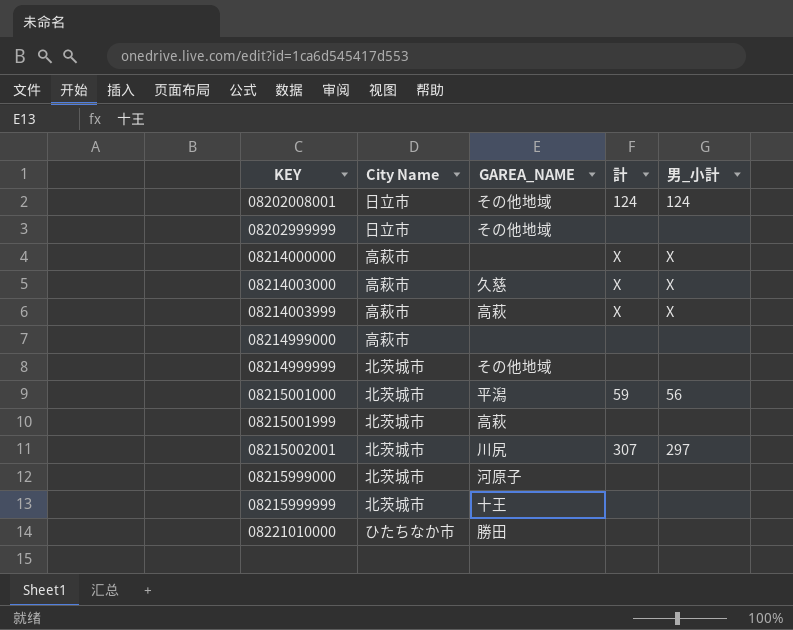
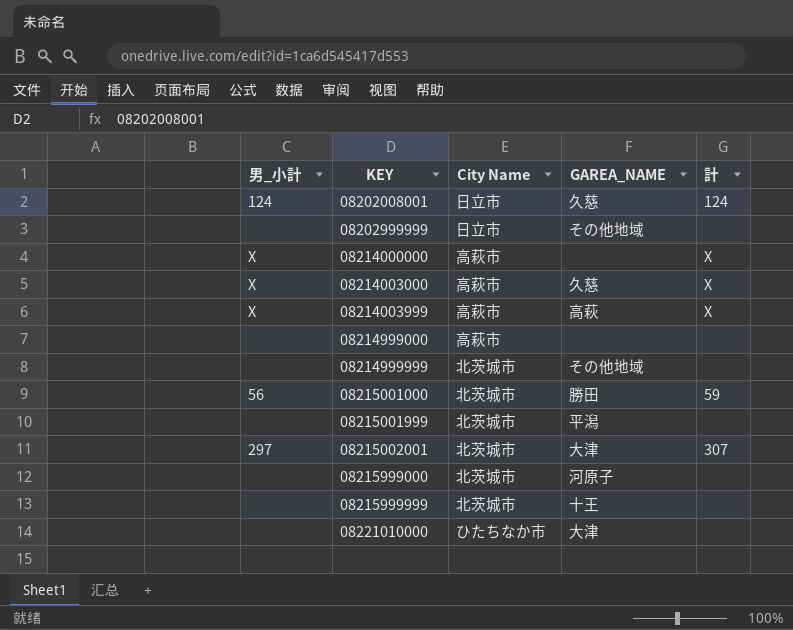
column 男_小計 | position: 5 -> 1
08202008001 | GAREA_NAME: その他地域 -> 久慈
08215001000 | GAREA_NAME: 平潟 -> 勝田
08215001999 | GAREA_NAME: 高萩 -> 平潟
08215002001 | GAREA_NAME: 川尻 -> 大津
08221010000 | GAREA_NAME: 勝田 -> 大津

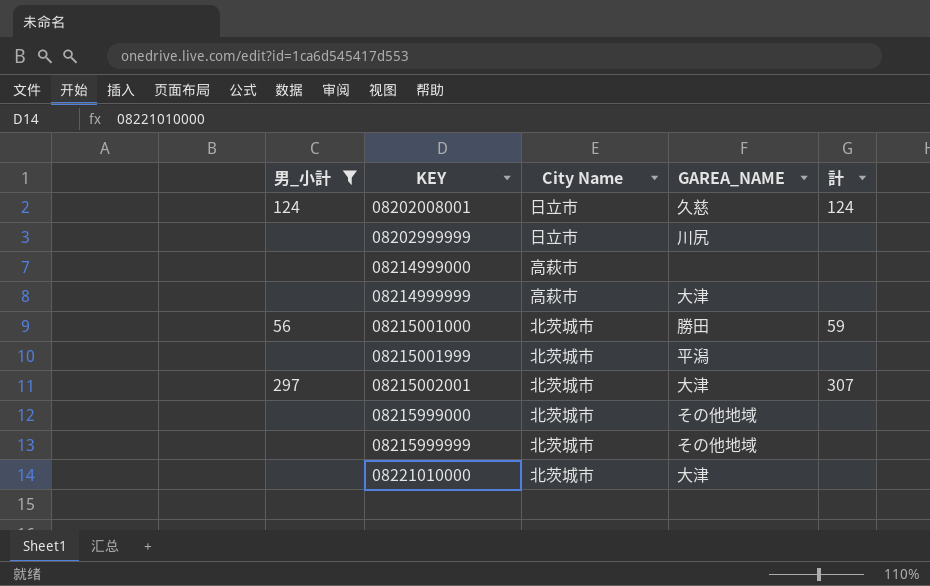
filter: none -> 男_小計 != X
08202999999 | GAREA_NAME: その他地域 -> 川尻
08214999999 | City Name: 北茨城市 -> 高萩市
08214999999 | GAREA_NAME: その他地域 -> 大津
08215999000 | GAREA_NAME: 河原子 -> その他地域
08215999999 | GAREA_NAME: 十王 -> その他地域
08221010000 | City Name: ひたちなか市 -> 北茨城市

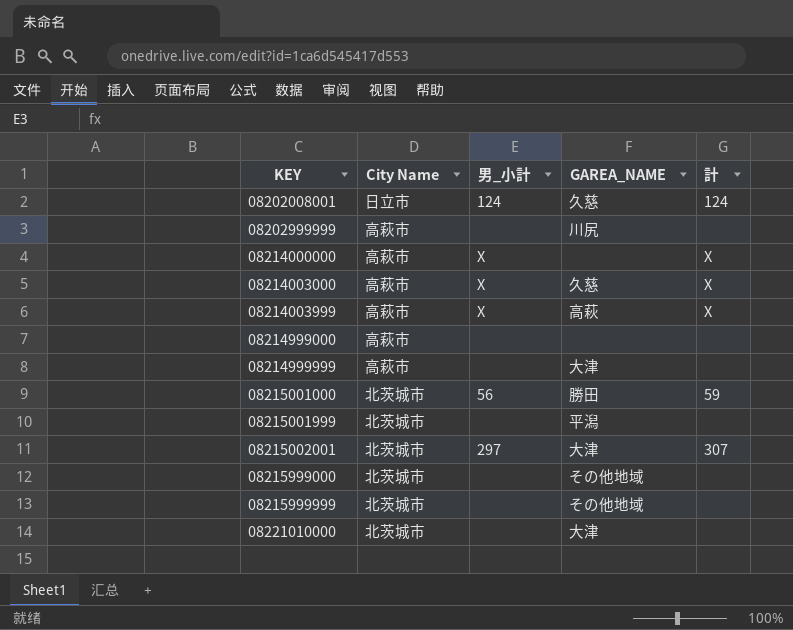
filter: 男_小計 != X -> none
column 男_小計 | position: 1 -> 3
08202999999 | City Name: 日立市 -> 高萩市

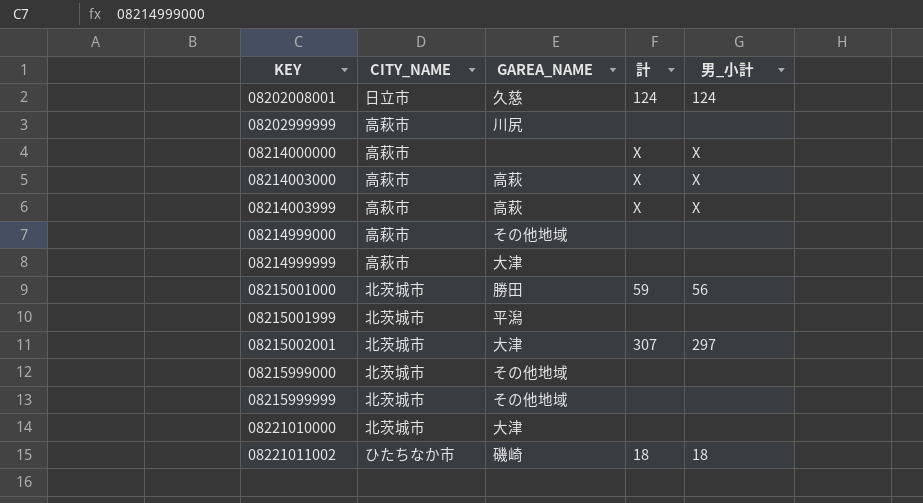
column name: City Name -> CITY_NAME
column 男_小計 | position: 3 -> 5
08214003000 | GAREA_NAME: 久慈 -> 高萩
08214999000 | GAREA_NAME: none -> その他地域
row 08221011002: none -> ひたちなか市 | 磯崎 | 18 | 18

